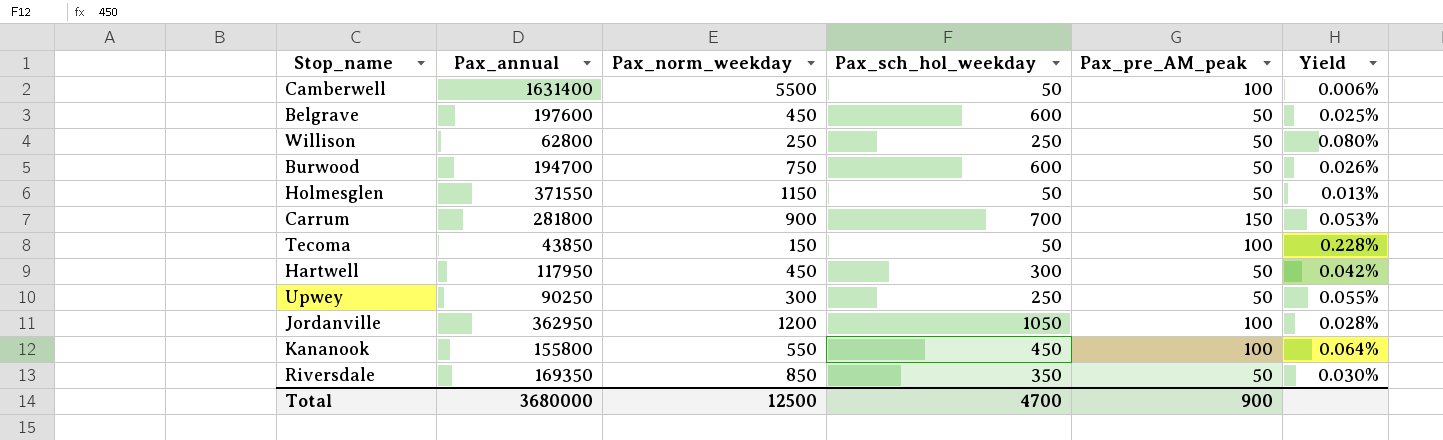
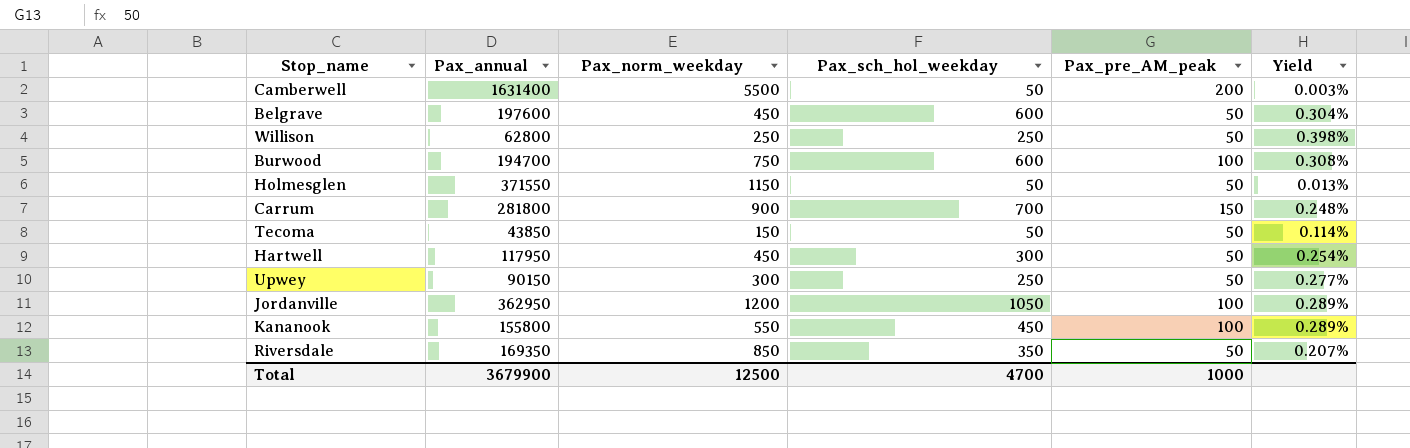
column Yield | formula: [Pax_pre_AM_peak] / [Pax_annual] -> [Pax_sch_hol_weekday] / [Pax_annual]
Camberwell | Pax_pre_AM_peak: 100 -> 200
Burwood | Pax_pre_AM_peak: 50 -> 100
Tecoma | Pax_pre_AM_peak: 100 -> 50
Upwey | Pax_annual: 90250 -> 90150
Total | Pax_annual: 3680000 -> 3679900
Total | Pax_pre_AM_peak: 900 -> 1000

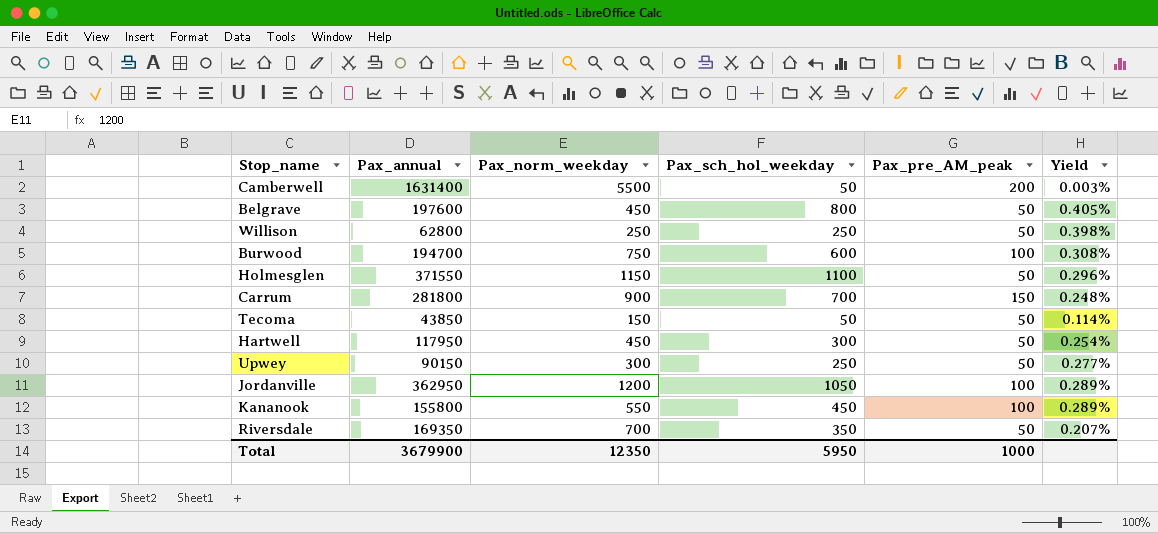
Belgrave | Pax_sch_hol_weekday: 600 -> 800
Belgrave | Yield: 0.304% -> 0.405%
Holmesglen | Pax_sch_hol_weekday: 50 -> 1100
Holmesglen | Yield: 0.013% -> 0.296%
Riversdale | Pax_norm_weekday: 850 -> 700
Total | Pax_norm_weekday: 12500 -> 12350
Total | Pax_sch_hol_weekday: 4700 -> 5950

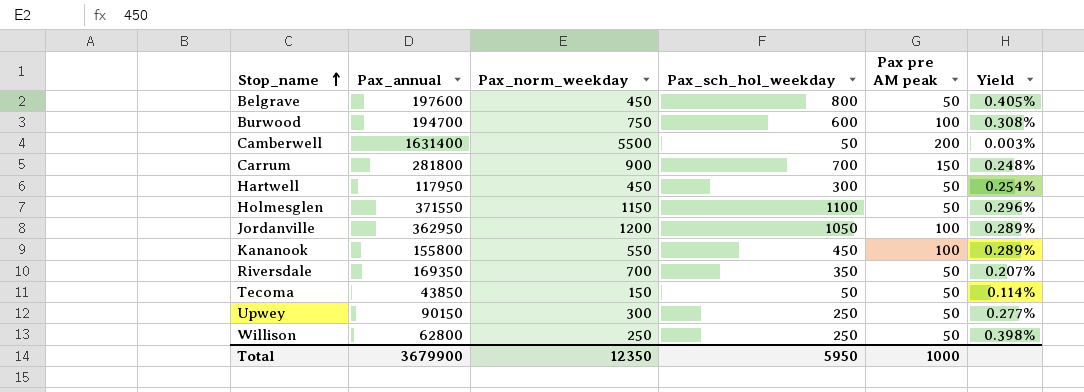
row order: none -> Stop_name ascending
column name: Pax_pre_AM_peak -> Pax pre AM peak

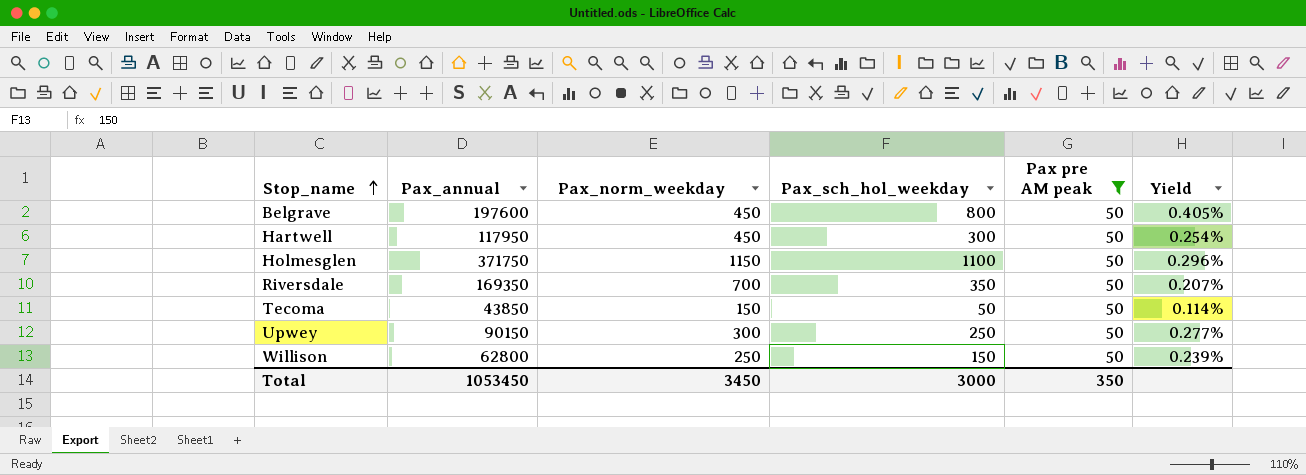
filter: none -> Pax pre AM peak = 50
Holmesglen | Pax_annual: 371550 -> 371750
Willison | Pax_sch_hol_weekday: 250 -> 150
Willison | Yield: 0.398% -> 0.239%
Total | Pax_annual: 3679900 -> 1053450
Total | Pax_norm_weekday: 12350 -> 3450
Total | Pax_sch_hol_weekday: 5950 -> 3000
Total | Pax pre AM peak: 1000 -> 350

